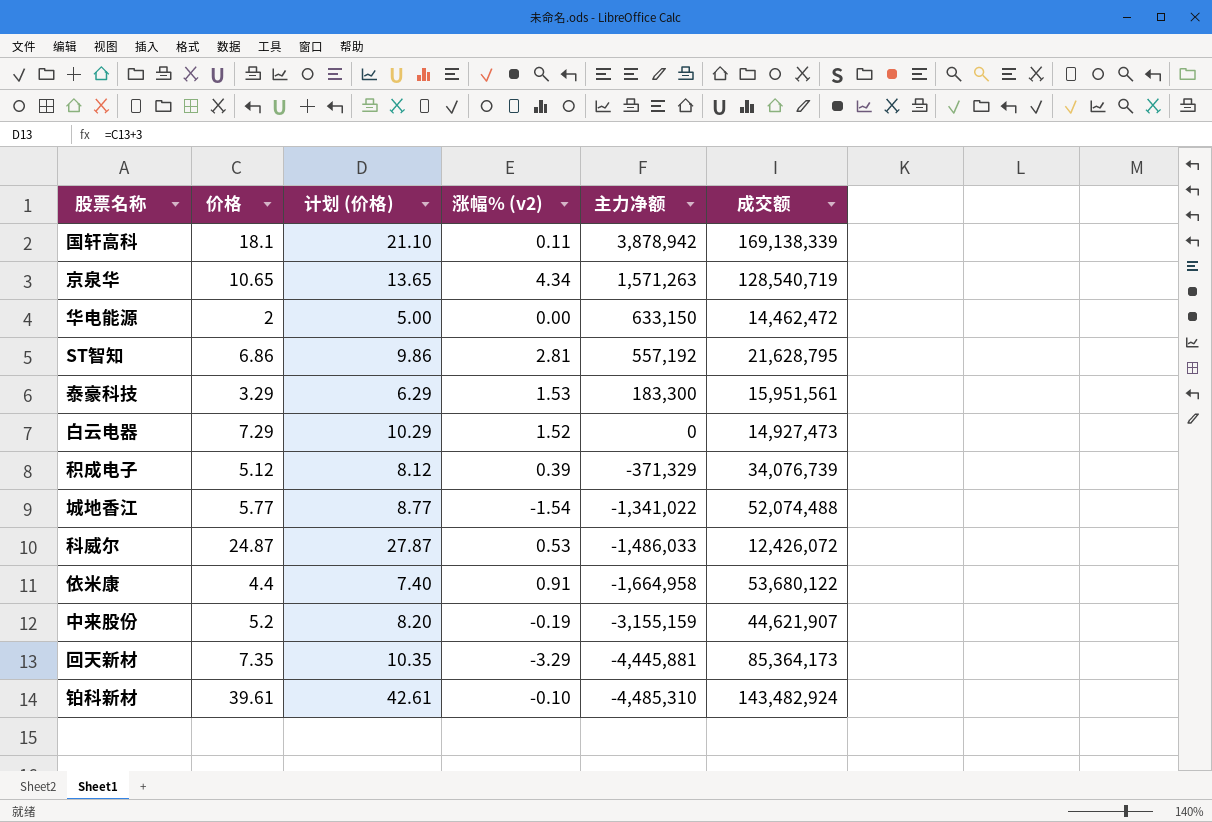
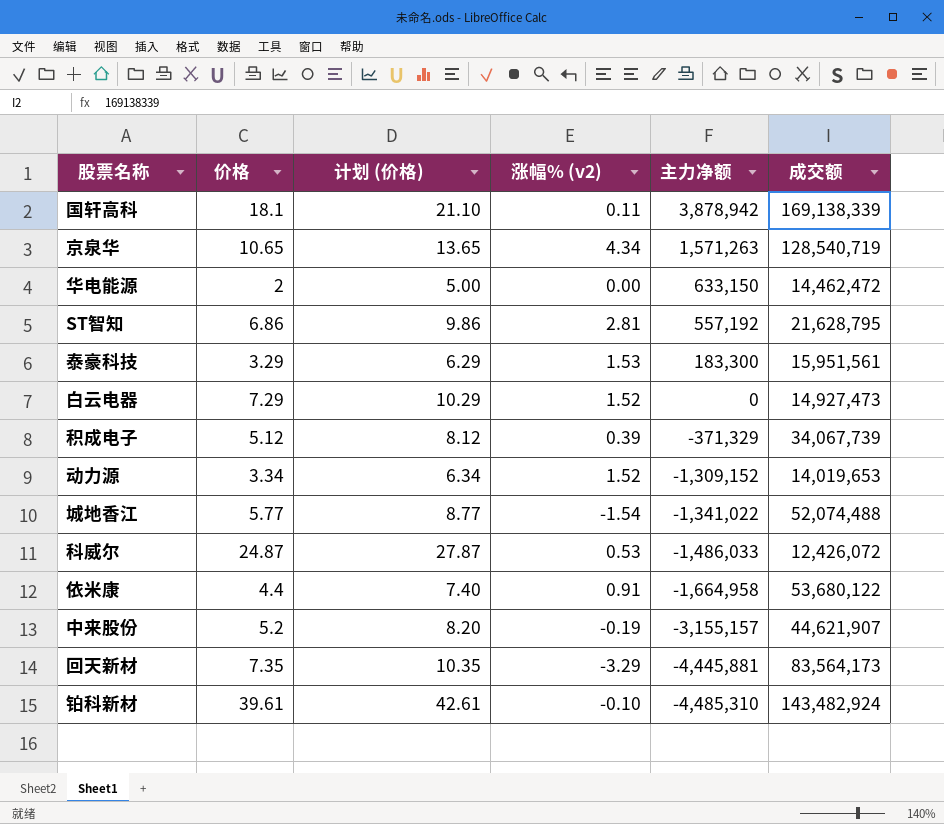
积成电子 | 成交额: 34,076,739 -> 34,067,739
row 动力源: none -> 3.34 | 6.34 | 1.52 | -1,309,152 | 14,019,653
中来股份 | 主力净额: -3,155,159 -> -3,155,157
回天新材 | 成交额: 85,364,173 -> 83,564,173

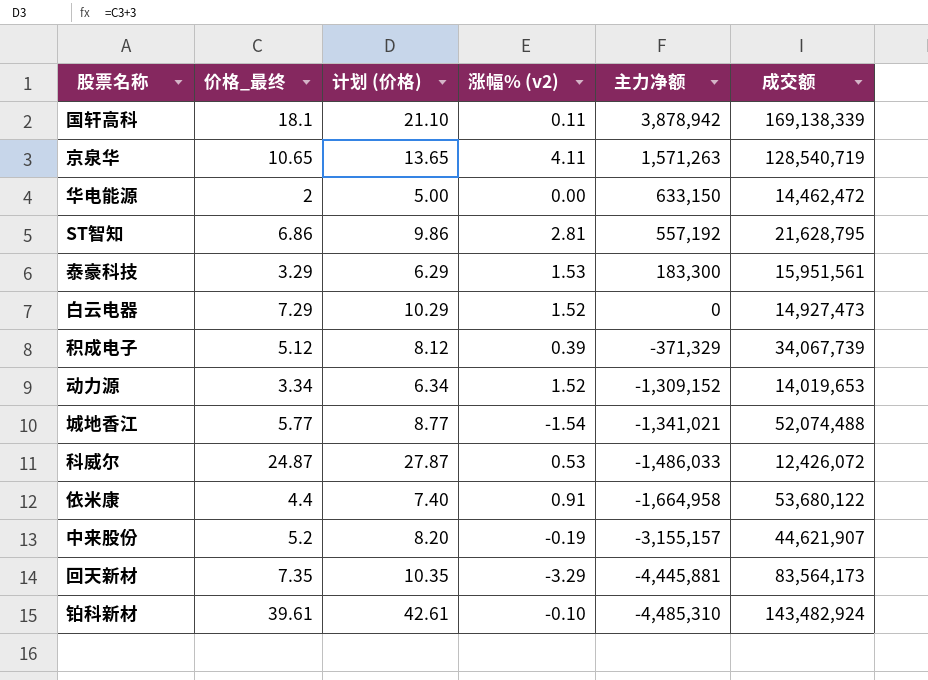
column name: 价格 -> 价格_最终
京泉华 | 涨幅% (v2): 4.34 -> 4.11
城地香江 | 主力净额: -1,341,022 -> -1,341,021

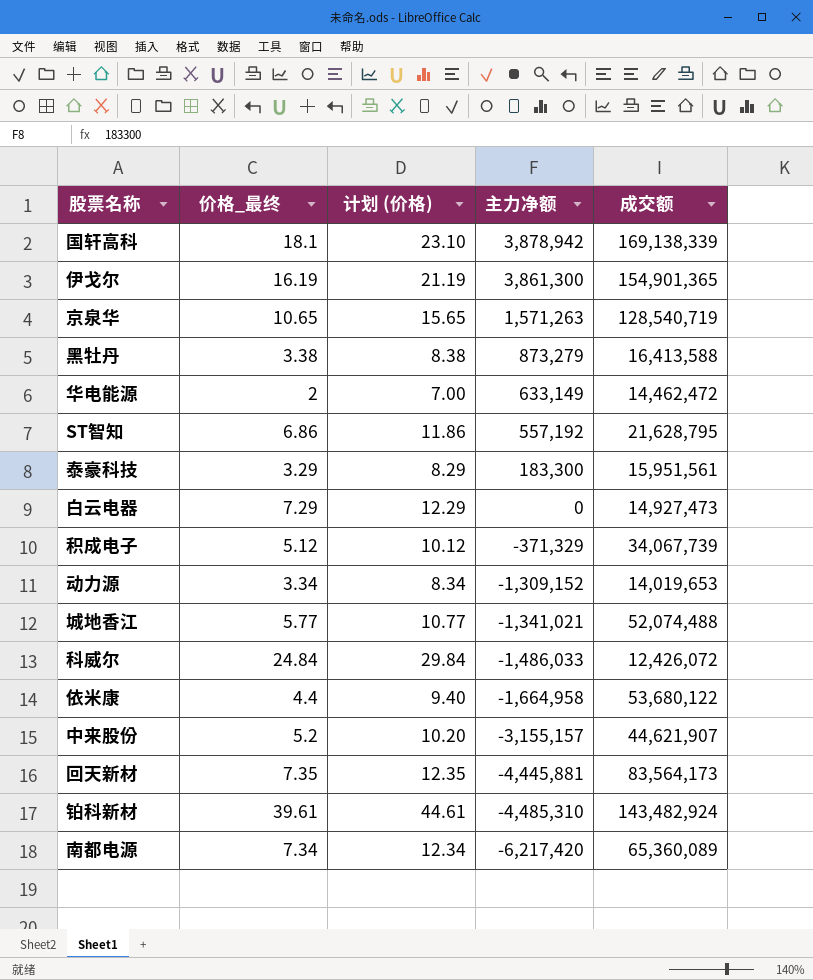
column 涨幅% (v2) | position: 4 -> none
column 计划 (价格) | formula: [价格_最终] + 3 -> [价格_最终] + 5
row 伊戈尔: none -> 16.19 | 21.19 | 3,861,300 | 154,901,365
row 黑牡丹: none -> 3.38 | 8.38 | 873,279 | 16,413,588
华电能源 | 主力净额: 633,150 -> 633,149
科威尔 | 价格_最终: 24.87 -> 24.84
row 南都电源: none -> 7.34 | 12.34 | -6,217,420 | 65,360,089

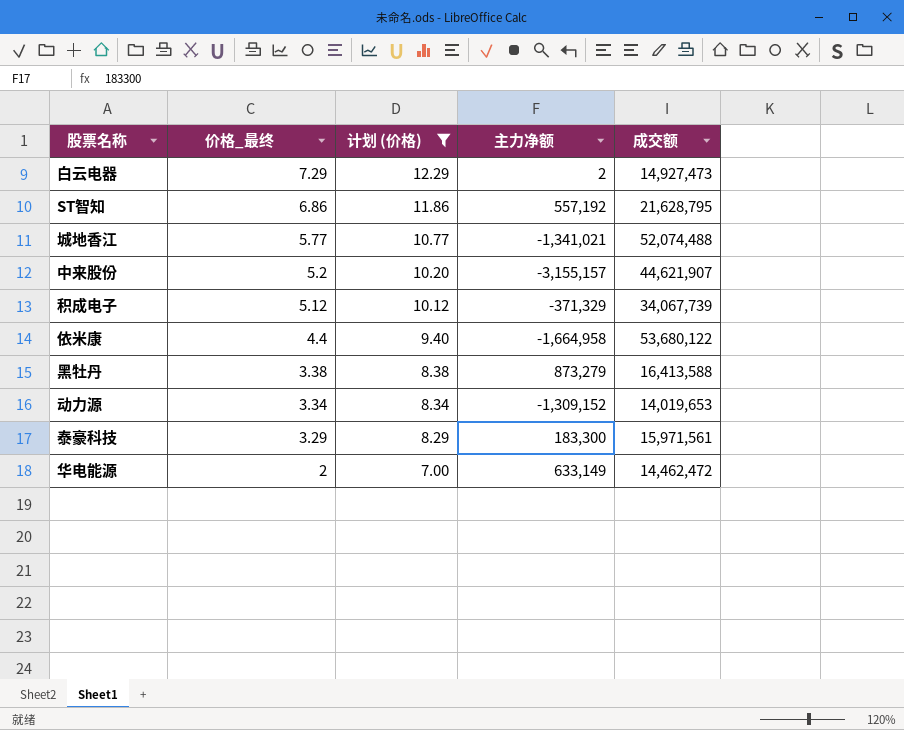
filter: none -> 计划 (价格) <= 12.29
row order: 主力净额 descending -> 价格_最终 descending
白云电器 | 主力净额: 0 -> 2
泰豪科技 | 成交额: 15,951,561 -> 15,971,561

